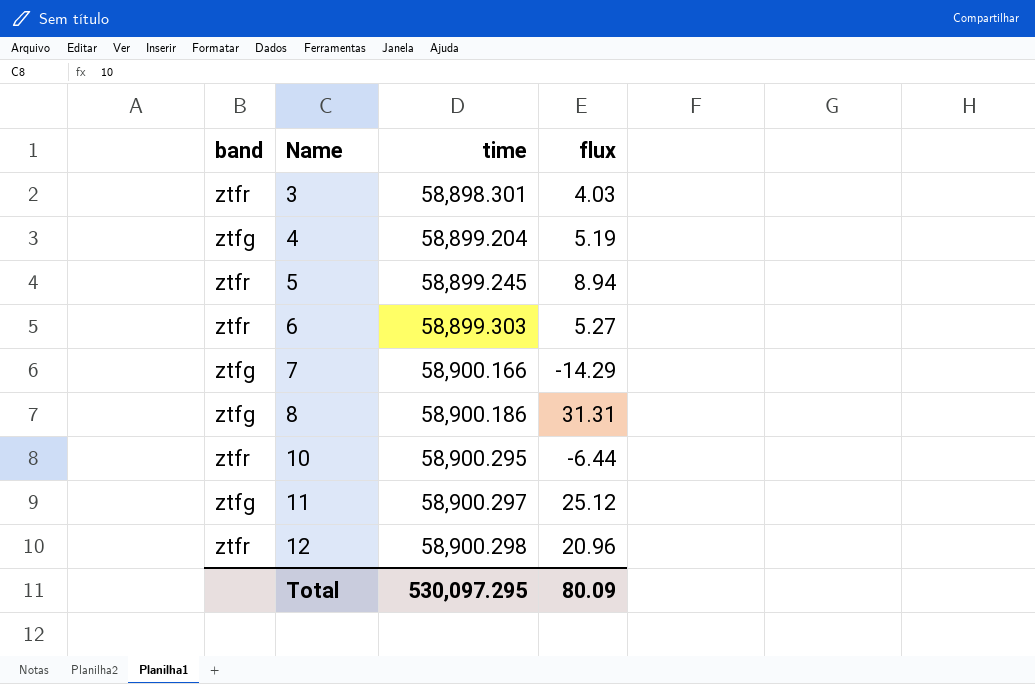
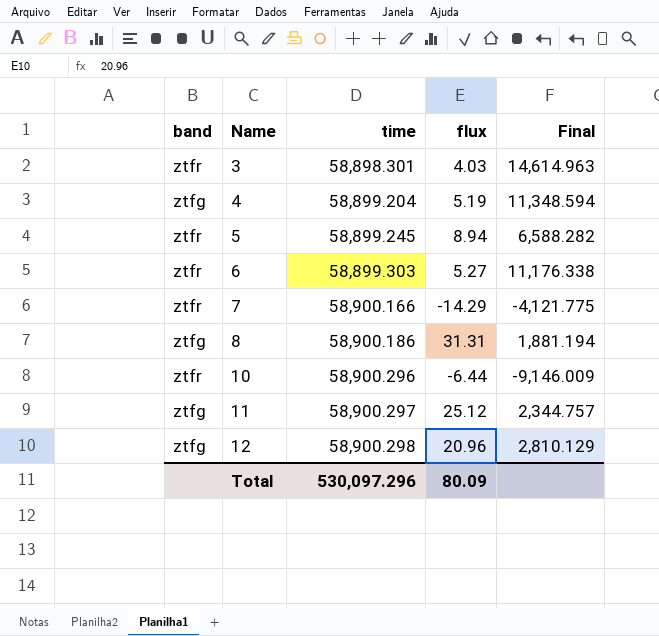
column Final | formula: none -> [time] / [flux]
7 | band: ztfg -> ztfr
10 | time: 58,900.295 -> 58,900.296
12 | band: ztfr -> ztfg
Total | time: 530,097.295 -> 530,097.296

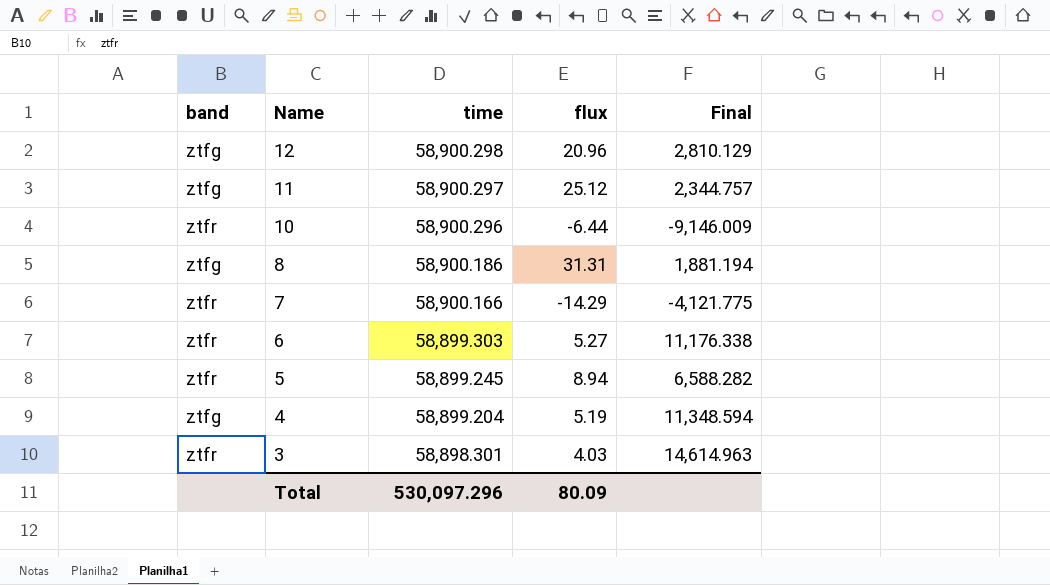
row order: Name ascending -> Name descending

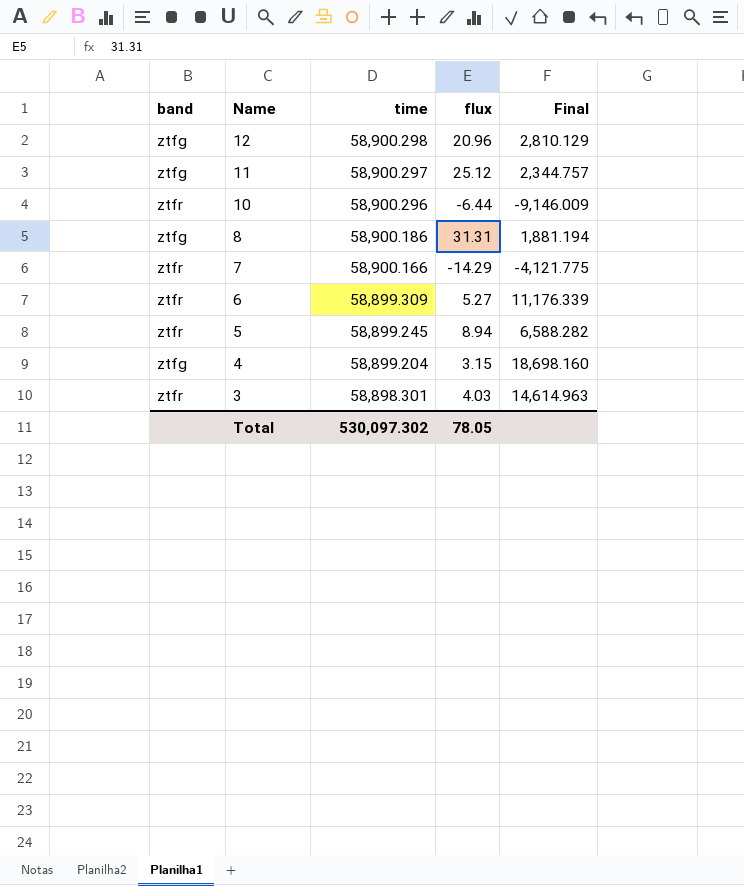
6 | time: 58,899.303 -> 58,899.309
6 | Final: 11,176.338 -> 11,176.339
4 | flux: 5.19 -> 3.15
4 | Final: 11,348.594 -> 18,698.160
Total | time: 530,097.296 -> 530,097.302
Total | flux: 80.09 -> 78.05

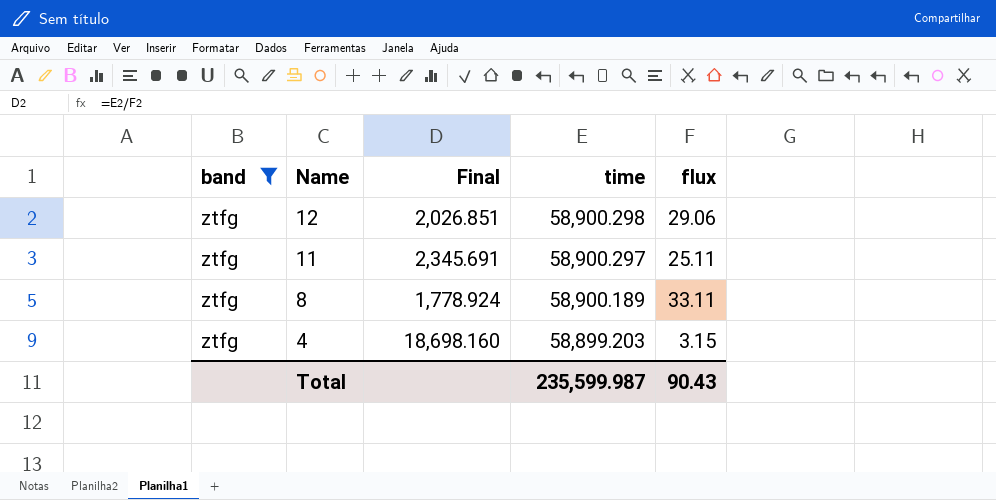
filter: none -> band = ztfg
column Final | position: 5 -> 3
12 | Final: 2,810.129 -> 2,026.851
12 | flux: 20.96 -> 29.06
11 | Final: 2,344.757 -> 2,345.691
11 | flux: 25.12 -> 25.11
8 | Final: 1,881.194 -> 1,778.924
8 | time: 58,900.186 -> 58,900.189
8 | flux: 31.31 -> 33.11
4 | time: 58,899.204 -> 58,899.203
Total | time: 530,097.302 -> 235,599.987
Total | flux: 78.05 -> 90.43

